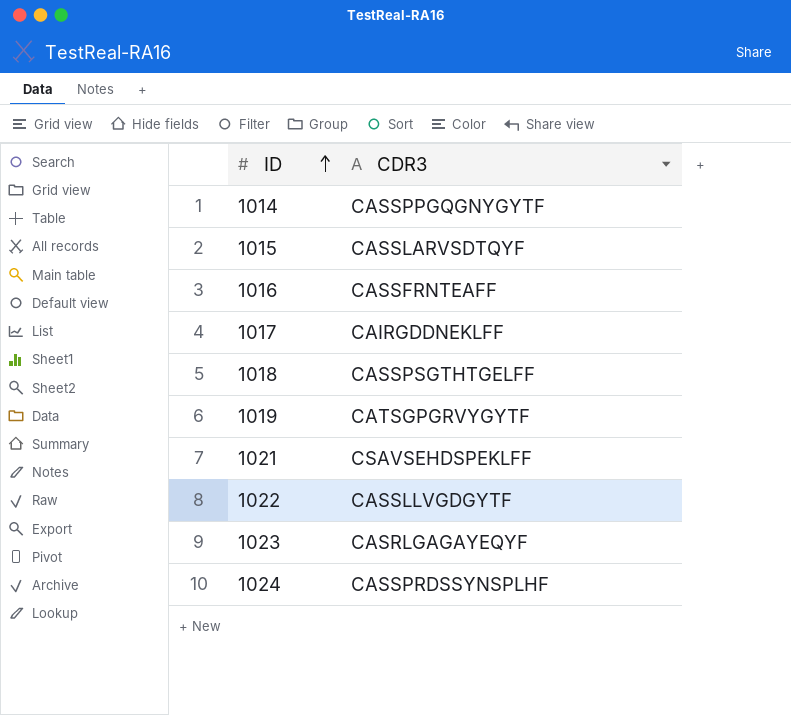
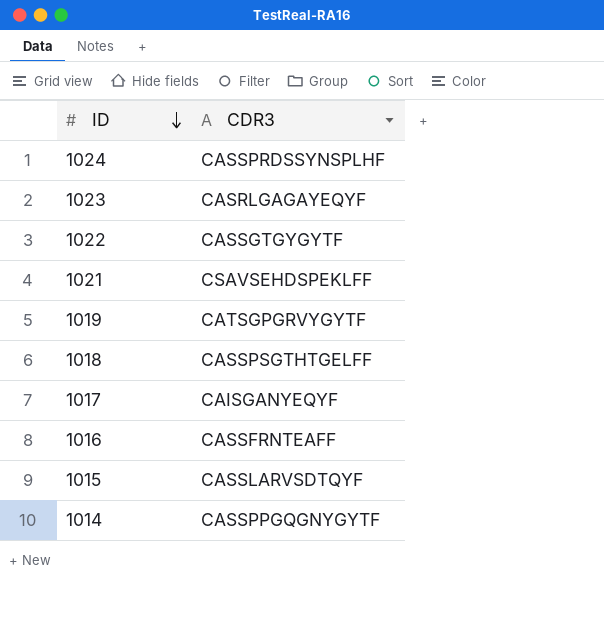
row order: ID ascending -> ID descending
1022 | CDR3: CASSLLVGDGYTF -> CASSGTGYGYTF
1017 | CDR3: CAIRGDDNEKLFF -> CAISGANYEQYF

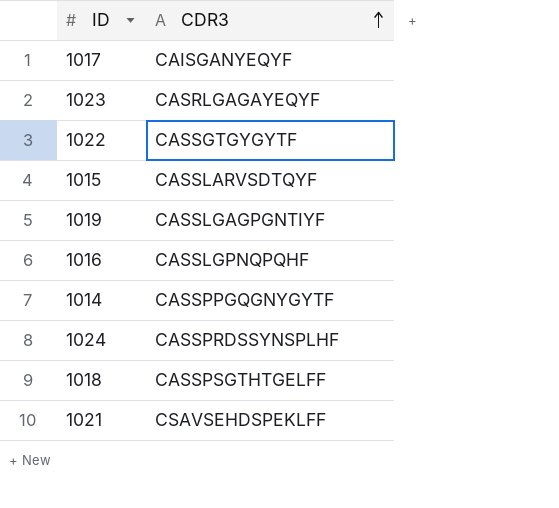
row order: ID descending -> CDR3 ascending
1019 | CDR3: CATSGPGRVYGYTF -> CASSLGAGPGNTIYF
1016 | CDR3: CASSFRNTEAFF -> CASSLGPNQPQHF

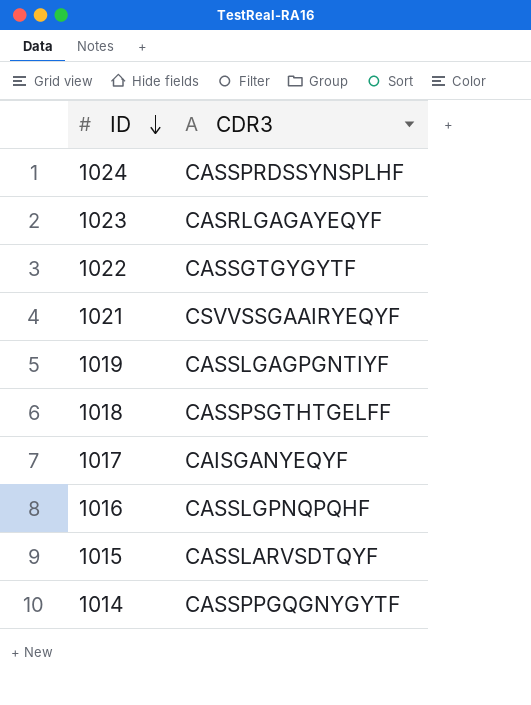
row order: CDR3 ascending -> ID descending
1021 | CDR3: CSAVSEHDSPEKLFF -> CSVVSSGAAIRYEQYF

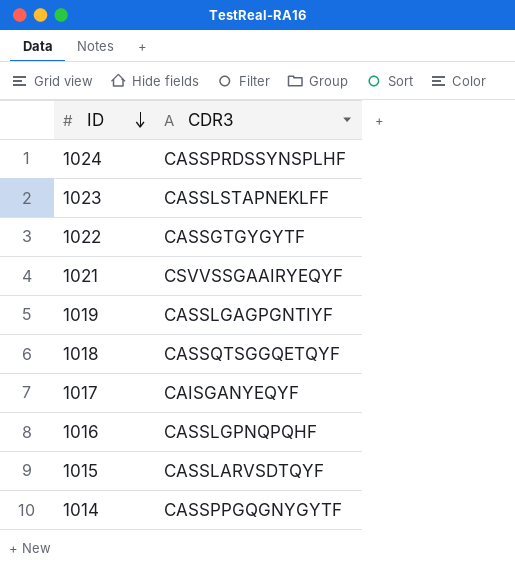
1023 | CDR3: CASRLGAGAYEQYF -> CASSLSTAPNEKLFF
1018 | CDR3: CASSPSGTHTGELFF -> CASSQTSGGQETQYF

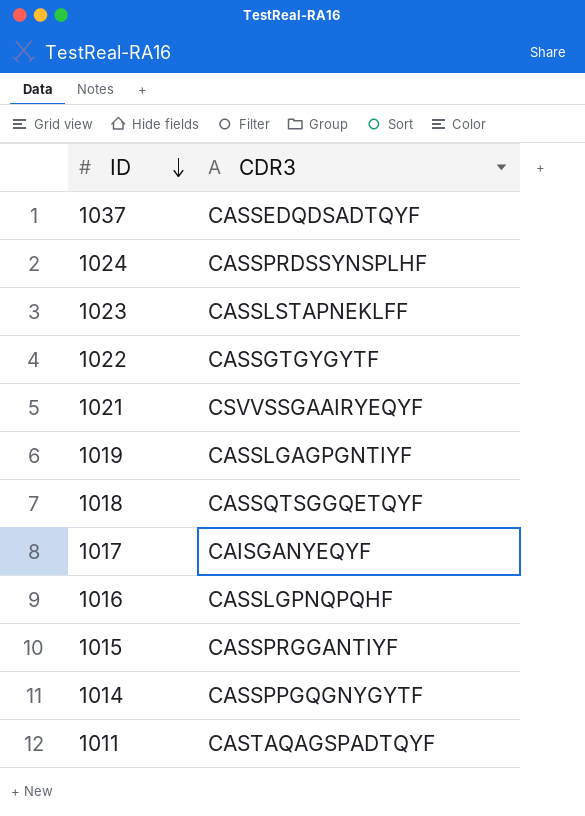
row 1037: none -> CASSEDQDSADTQYF
1015 | CDR3: CASSLARVSDTQYF -> CASSPRGGANTIYF
row 1011: none -> CASTAQAGSPADTQYF

